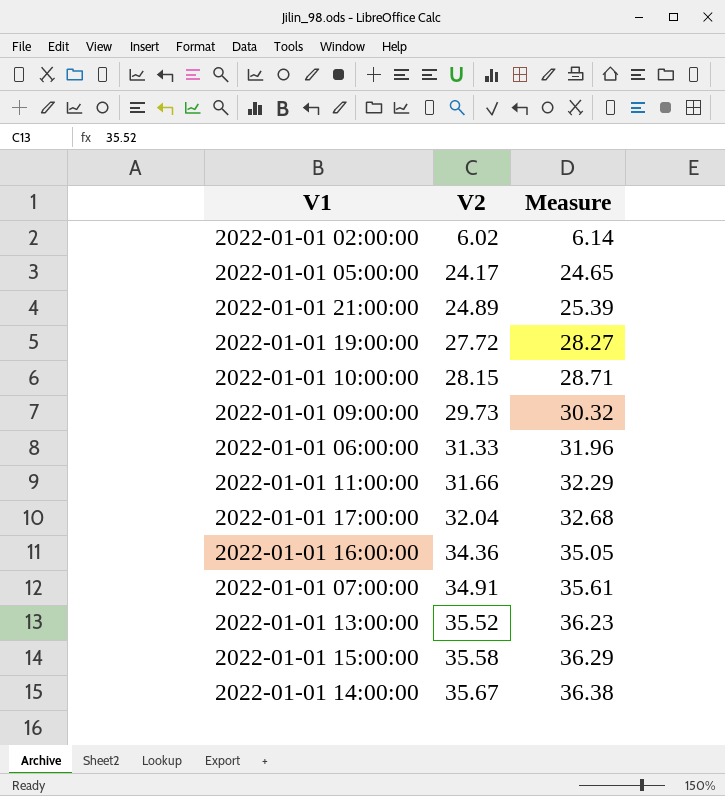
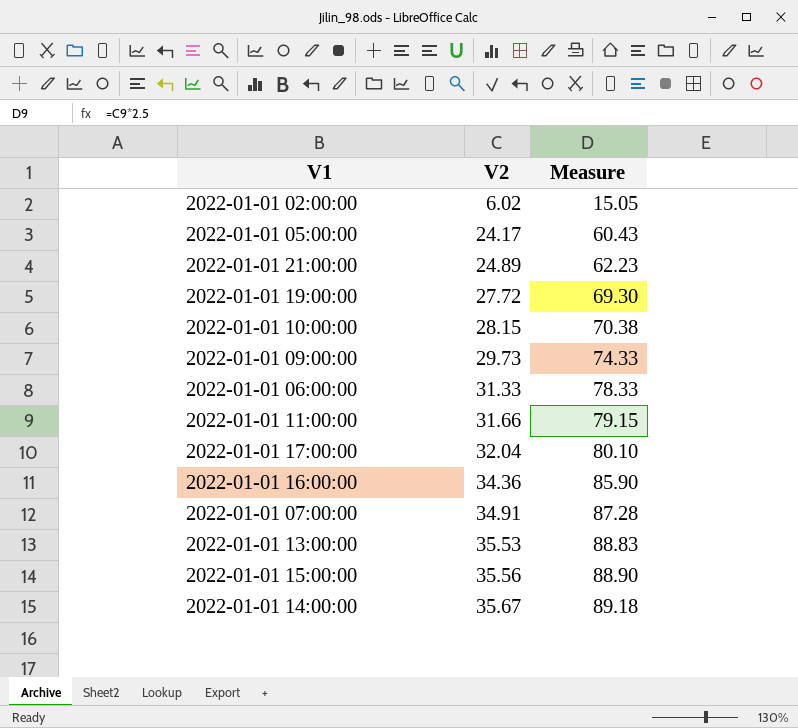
column Measure | formula: [V2] * 1.02 -> [V2] * 2.5
2022-01-01 13:00:00 | V2: 35.52 -> 35.53
2022-01-01 15:00:00 | V2: 35.58 -> 35.56

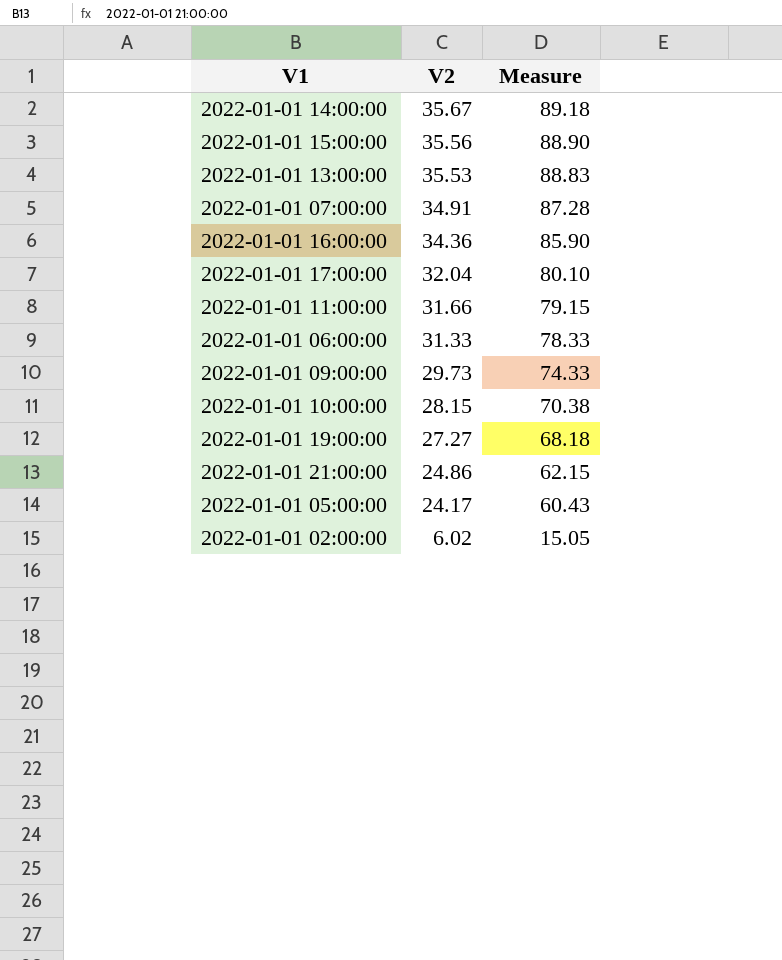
row order: V2 ascending -> V2 descending
2022-01-01 19:00:00 | V2: 27.72 -> 27.27
2022-01-01 19:00:00 | Measure: 69.30 -> 68.18
2022-01-01 21:00:00 | V2: 24.89 -> 24.86
2022-01-01 21:00:00 | Measure: 62.23 -> 62.15

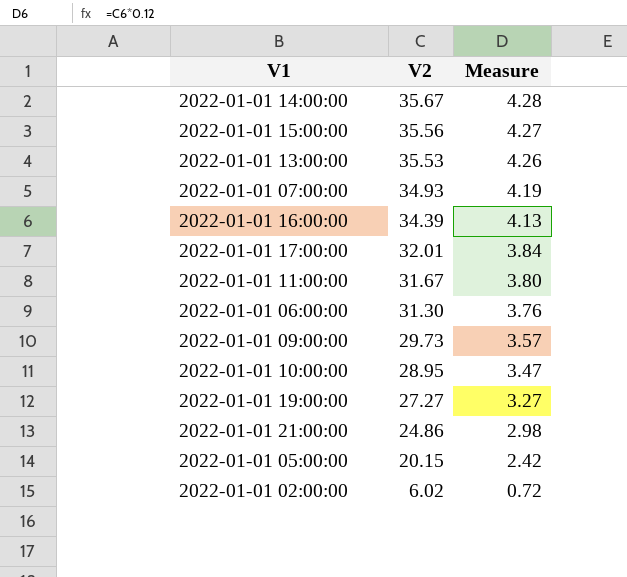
column Measure | formula: [V2] * 2.5 -> [V2] * 0.12
2022-01-01 07:00:00 | V2: 34.91 -> 34.93
2022-01-01 16:00:00 | V2: 34.36 -> 34.39
2022-01-01 17:00:00 | V2: 32.04 -> 32.01
2022-01-01 11:00:00 | V2: 31.66 -> 31.67
2022-01-01 06:00:00 | V2: 31.33 -> 31.30
2022-01-01 10:00:00 | V2: 28.15 -> 28.95
2022-01-01 05:00:00 | V2: 24.17 -> 20.15

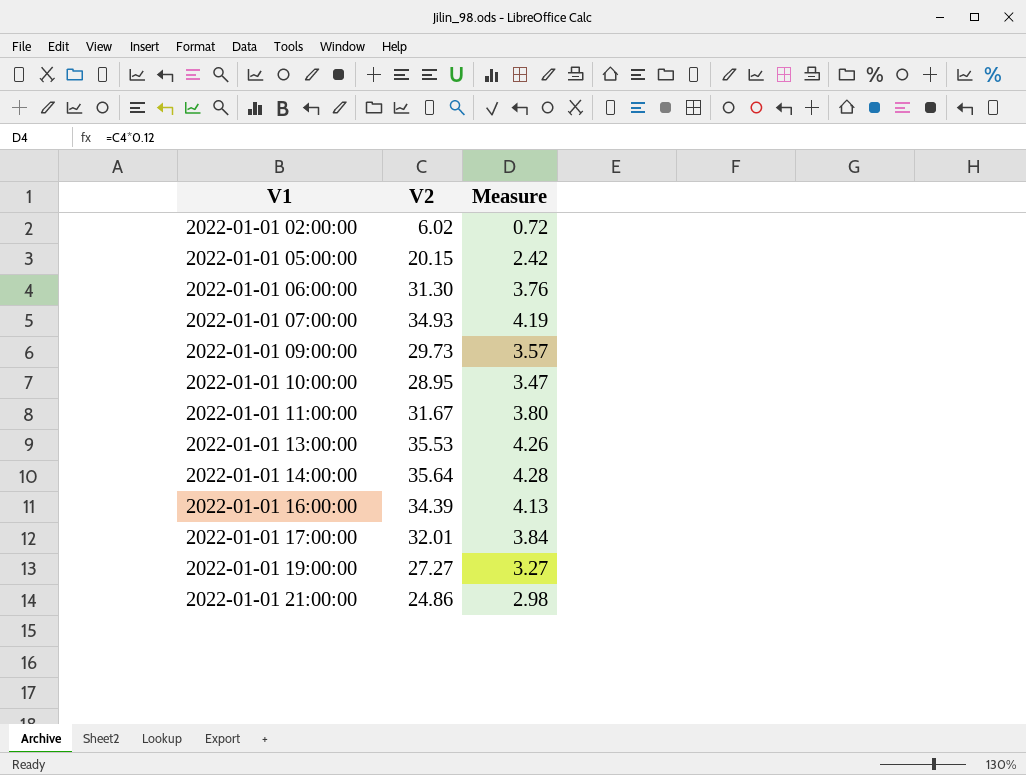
row order: V2 descending -> V1 ascending
row 2022-01-01 15:00:00: 35.56 | 4.27 -> none
2022-01-01 14:00:00 | V2: 35.67 -> 35.64

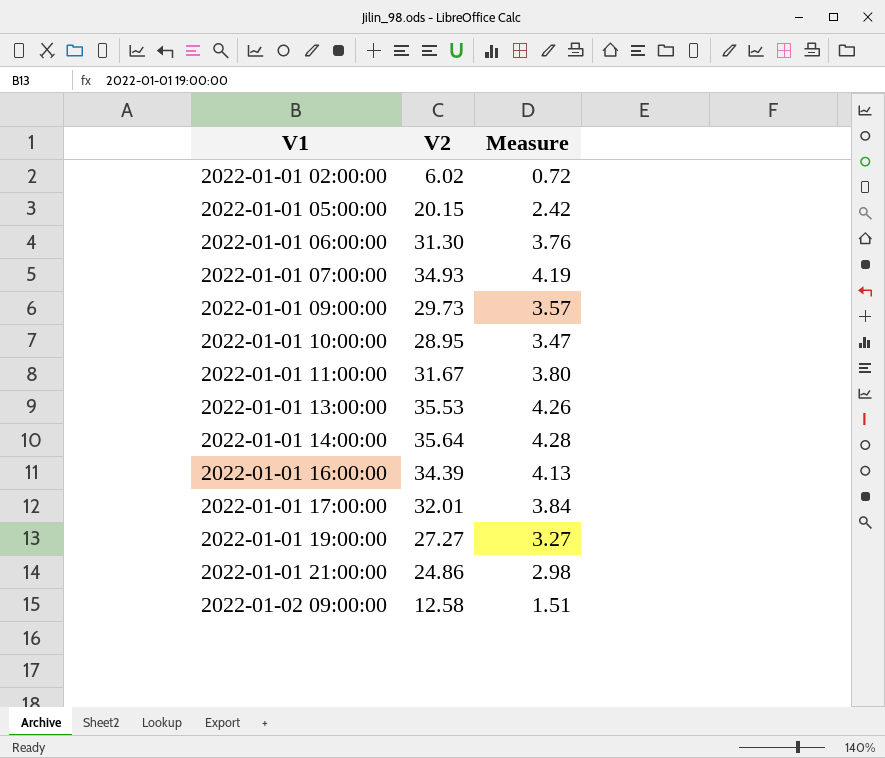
row 2022-01-02 09:00:00: none -> 12.58 | 1.51

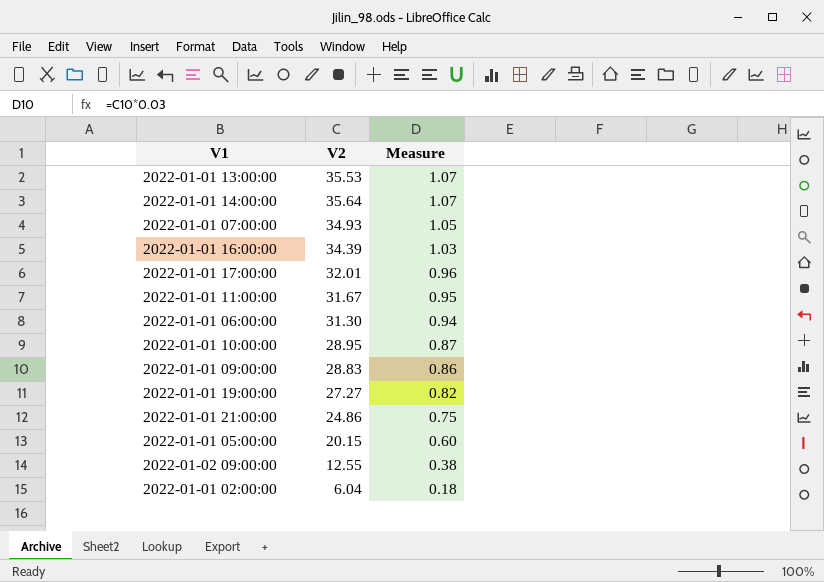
row order: V1 ascending -> Measure descending
column Measure | formula: [V2] * 0.12 -> [V2] * 0.03
2022-01-01 09:00:00 | V2: 29.73 -> 28.83
2022-01-02 09:00:00 | V2: 12.58 -> 12.55
2022-01-01 02:00:00 | V2: 6.02 -> 6.04

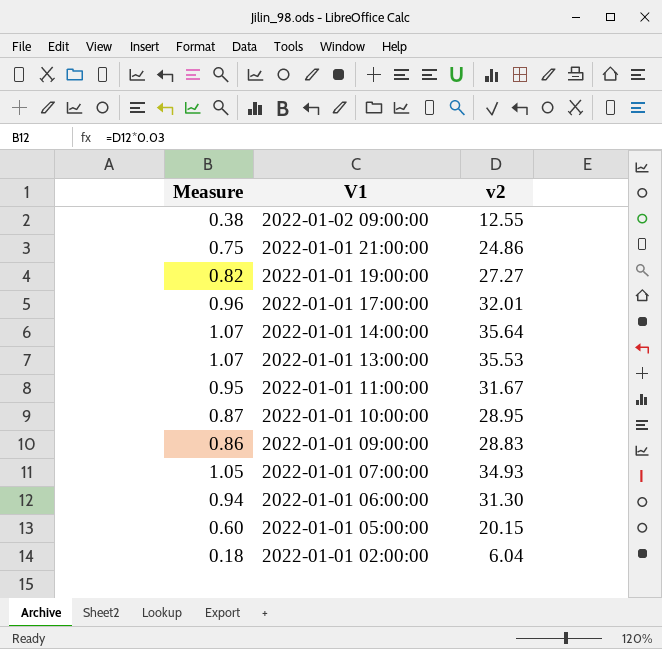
row order: Measure descending -> V1 descending
column Measure | position: 3 -> 1
column name: V2 -> v2
row 2022-01-01 16:00:00: 34.39 | 1.03 -> none

